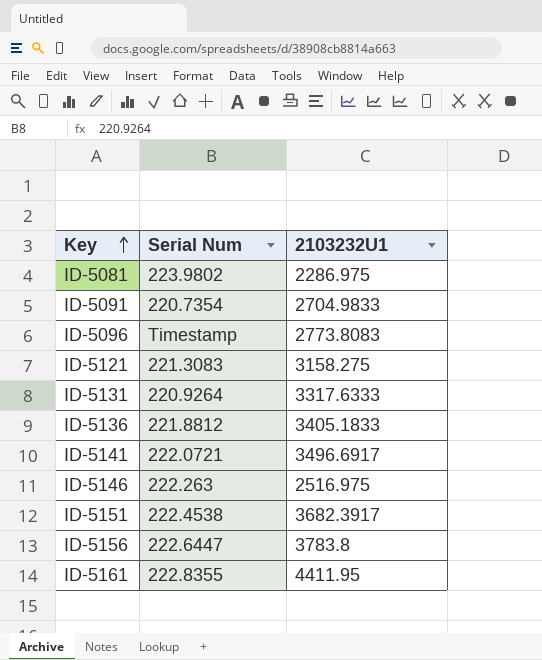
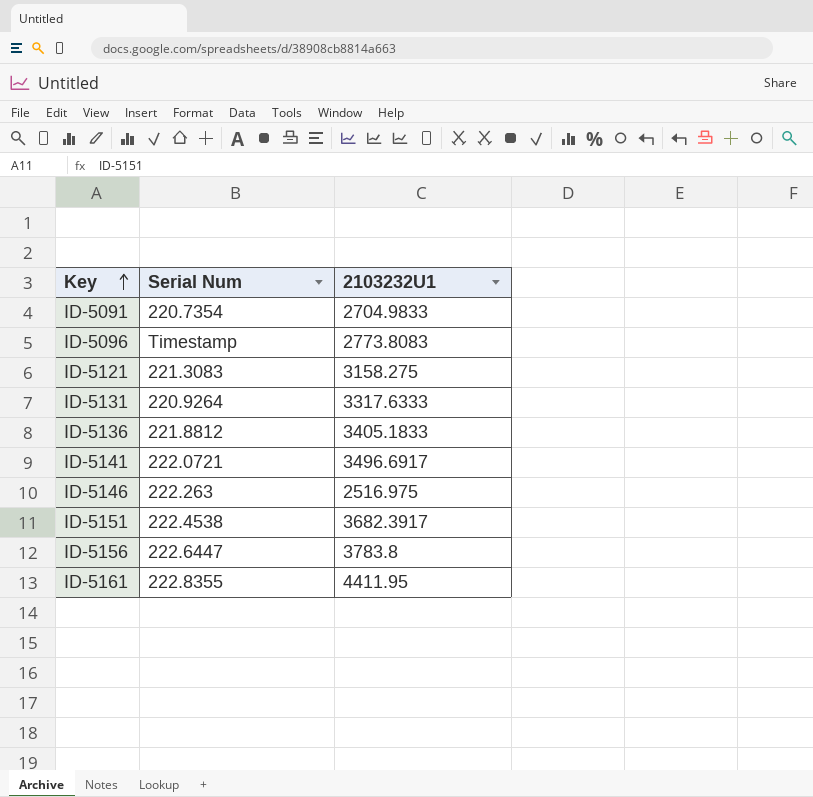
row ID-5081: 223.9802 | 2286.975 -> none

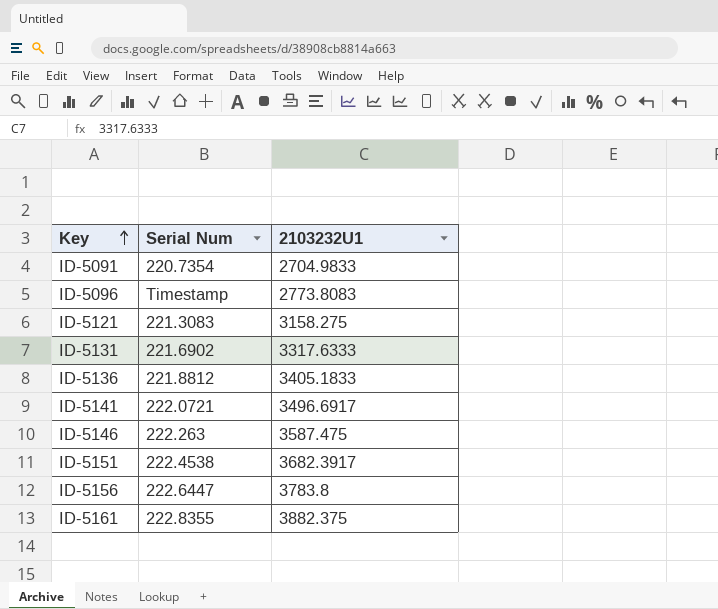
ID-5131 | Serial Num: 220.9264 -> 221.6902
ID-5146 | 2103232U1: 2516.975 -> 3587.475
ID-5161 | 2103232U1: 4411.95 -> 3882.375

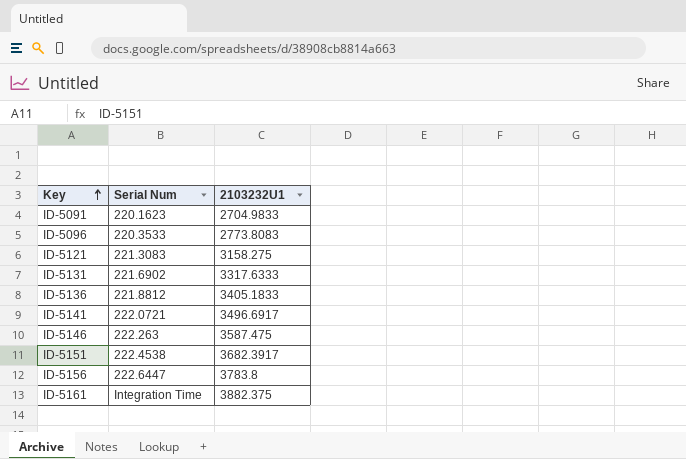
ID-5091 | Serial Num: 220.7354 -> 220.1623
ID-5096 | Serial Num: Timestamp -> 220.3533
ID-5161 | Serial Num: 222.8355 -> Integration Time

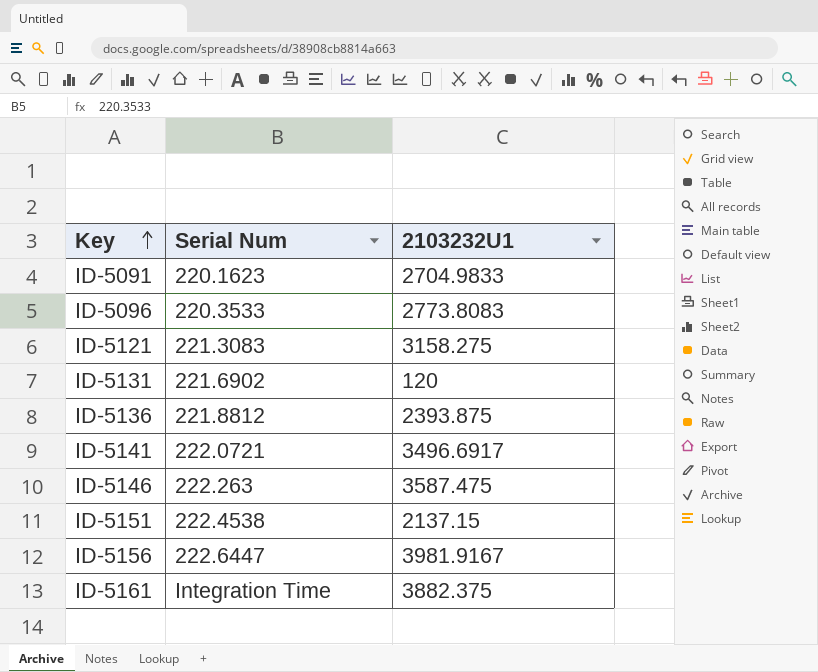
ID-5131 | 2103232U1: 3317.6333 -> 120
ID-5136 | 2103232U1: 3405.1833 -> 2393.875
ID-5151 | 2103232U1: 3682.3917 -> 2137.15
ID-5156 | 2103232U1: 3783.8 -> 3981.9167

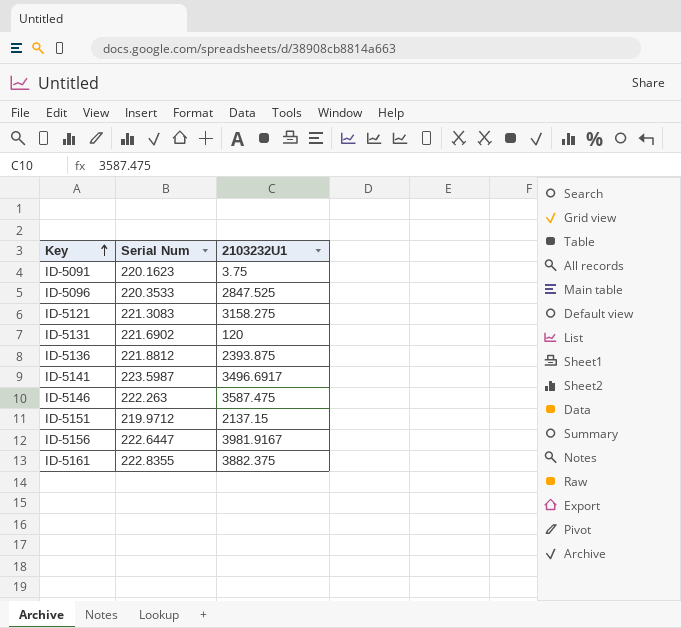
ID-5091 | 2103232U1: 2704.9833 -> 3.75
ID-5096 | 2103232U1: 2773.8083 -> 2847.525
ID-5141 | Serial Num: 222.0721 -> 223.5987
ID-5151 | Serial Num: 222.4538 -> 219.9712
ID-5161 | Serial Num: Integration Time -> 222.8355

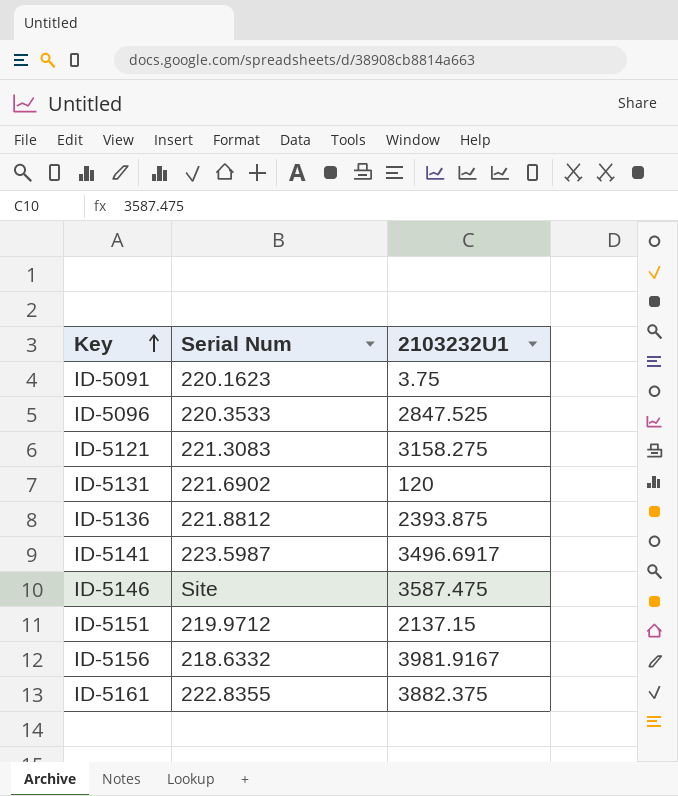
ID-5146 | Serial Num: 222.263 -> Site
ID-5156 | Serial Num: 222.6447 -> 218.6332

